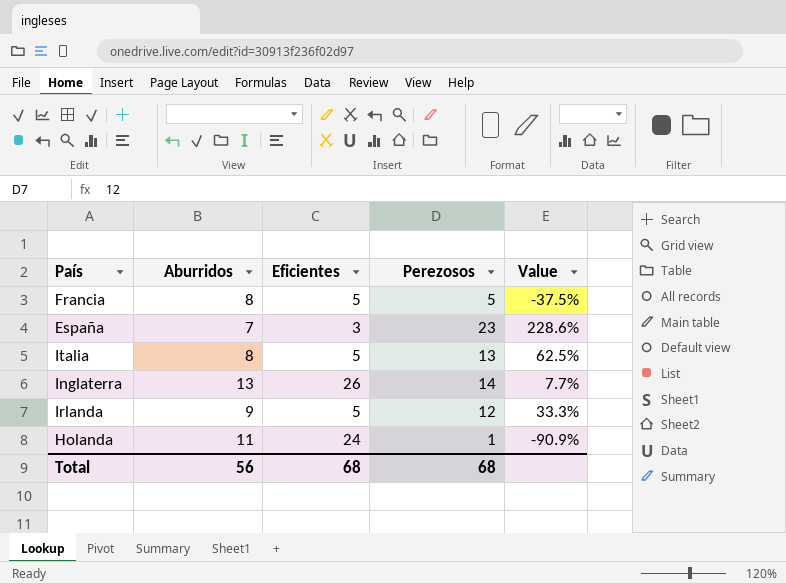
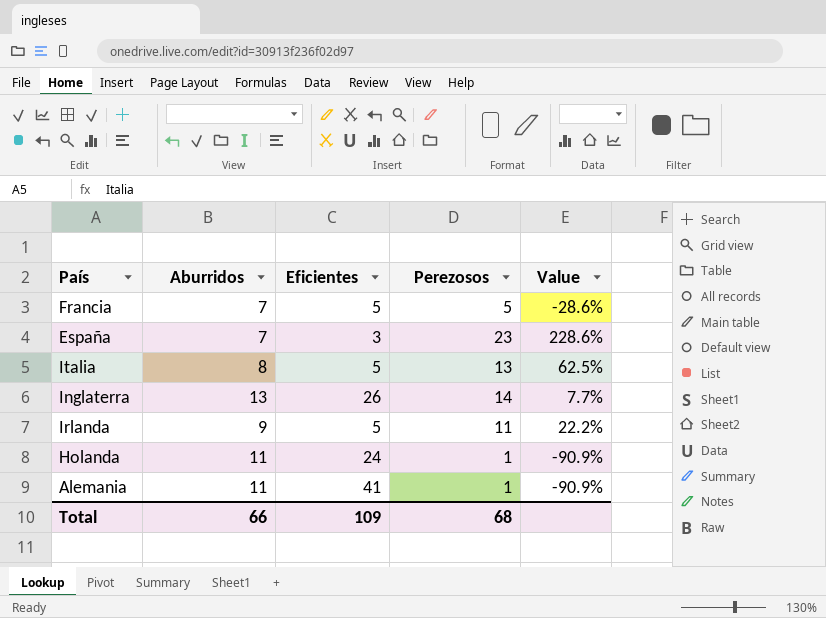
Francia | Aburridos: 8 -> 7
Francia | Value: -37.5% -> -28.6%
Irlanda | Perezosos: 12 -> 11
Irlanda | Value: 33.3% -> 22.2%
row Alemania: none -> 11 | 41 | 1 | -90.9%
Total | Aburridos: 56 -> 66
Total | Eficientes: 68 -> 109

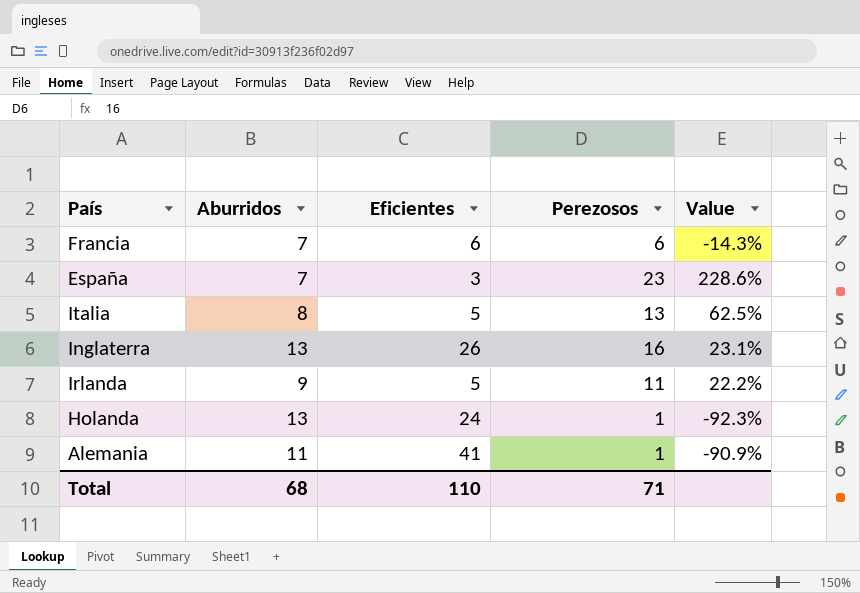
Francia | Eficientes: 5 -> 6
Francia | Perezosos: 5 -> 6
Francia | Value: -28.6% -> -14.3%
Inglaterra | Perezosos: 14 -> 16
Inglaterra | Value: 7.7% -> 23.1%
Holanda | Aburridos: 11 -> 13
Holanda | Value: -90.9% -> -92.3%
Total | Aburridos: 66 -> 68
Total | Eficientes: 109 -> 110
Total | Perezosos: 68 -> 71

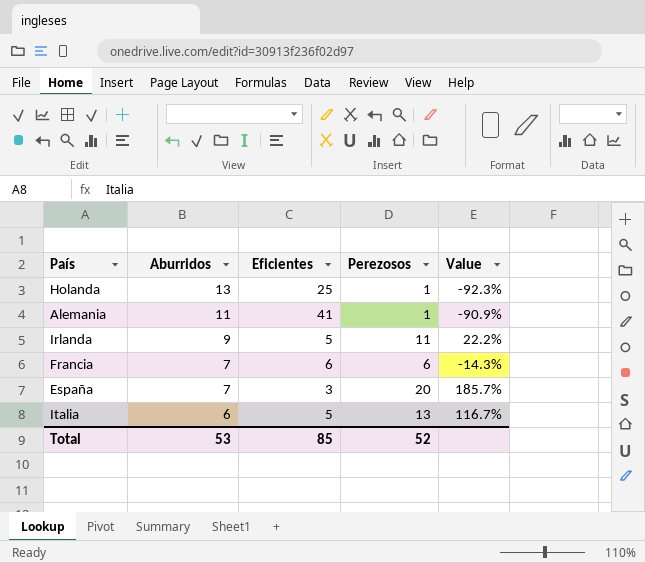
row order: none -> Aburridos descending
row Inglaterra: 13 | 26 | 16 | 23.1% -> none
Holanda | Eficientes: 24 -> 25
España | Perezosos: 23 -> 20
España | Value: 228.6% -> 185.7%
Italia | Aburridos: 8 -> 6
Italia | Value: 62.5% -> 116.7%
Total | Aburridos: 68 -> 53
Total | Eficientes: 110 -> 85
Total | Perezosos: 71 -> 52

